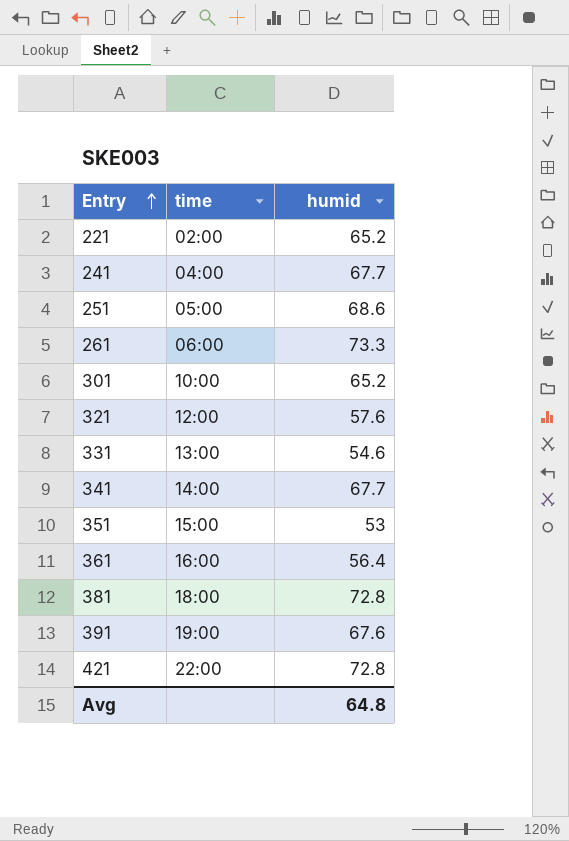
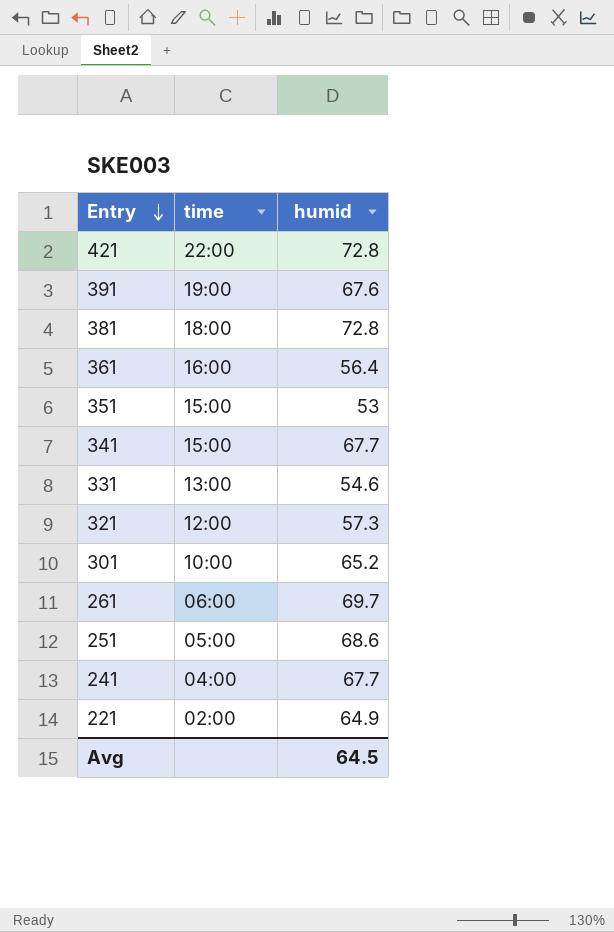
row order: Entry ascending -> Entry descending
341 | time: 14:00 -> 15:00
321 | humid: 57.6 -> 57.3
261 | humid: 73.3 -> 69.7
221 | humid: 65.2 -> 64.9
Avg | humid: 64.8 -> 64.5

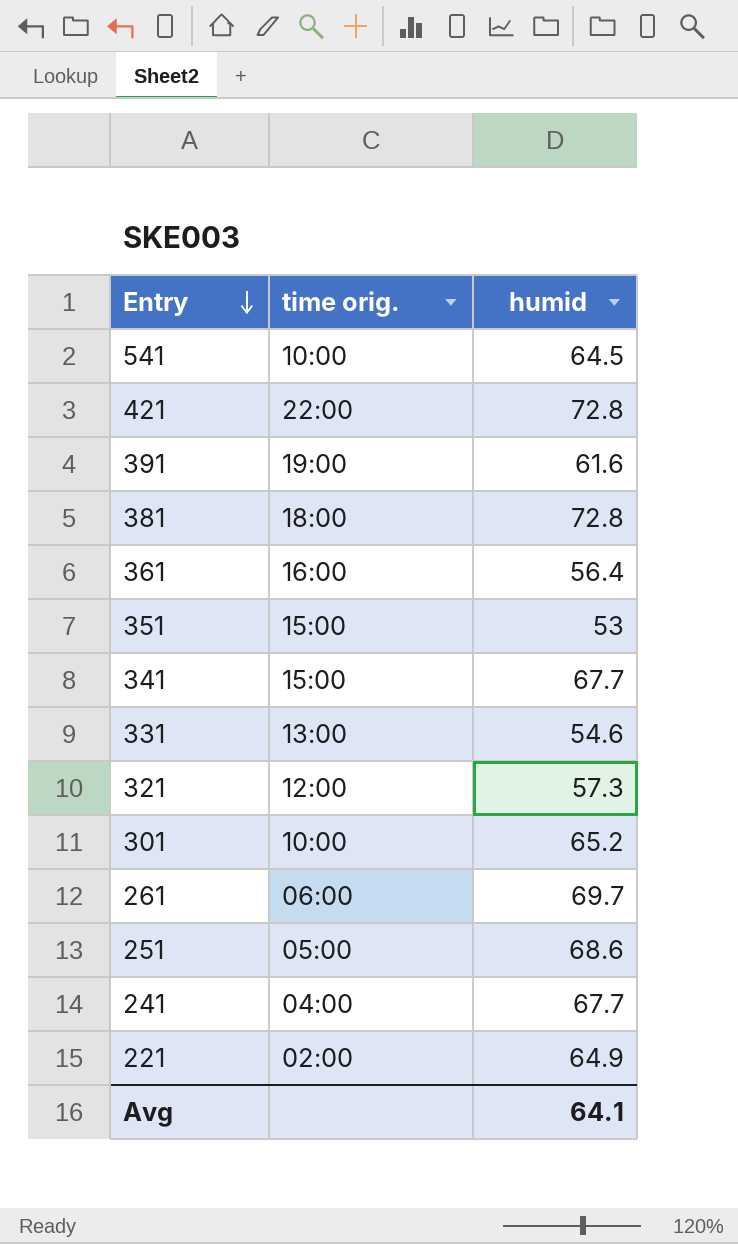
column name: time -> time orig.
row 541: none -> 10:00 | 64.5
391 | humid: 67.6 -> 61.6
Avg | humid: 64.5 -> 64.1

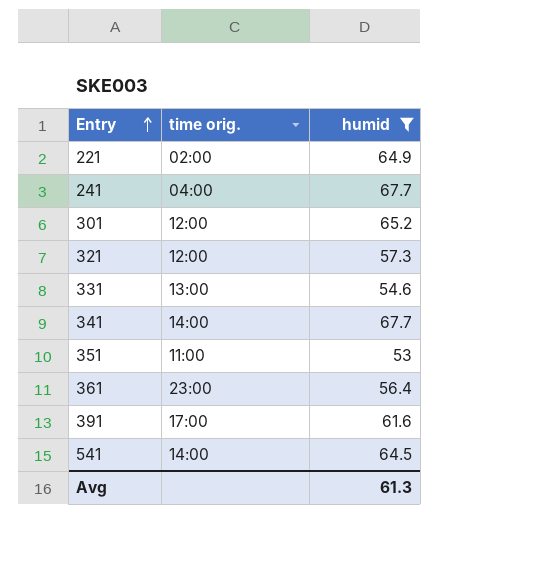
filter: none -> humid <= 67.7
row order: Entry descending -> Entry ascending
301 | time orig.: 10:00 -> 12:00
341 | time orig.: 15:00 -> 14:00
351 | time orig.: 15:00 -> 11:00
361 | time orig.: 16:00 -> 23:00
391 | time orig.: 19:00 -> 17:00
541 | time orig.: 10:00 -> 14:00
Avg | humid: 64.1 -> 61.3

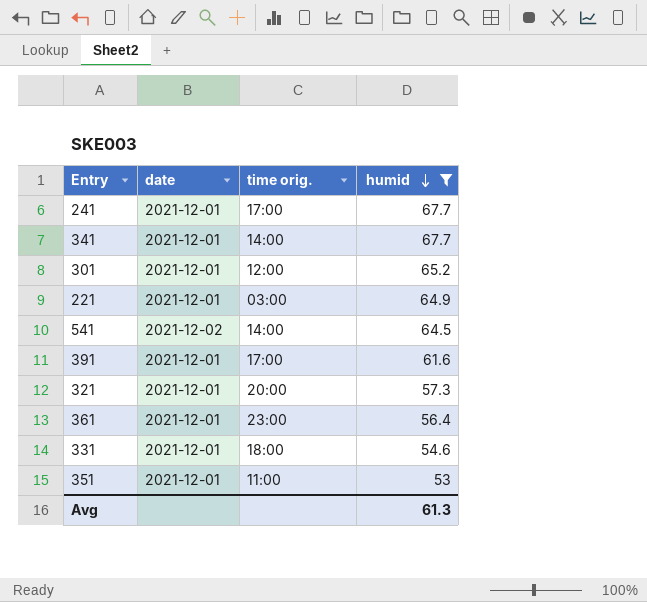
row order: Entry ascending -> humid descending
column date | position: none -> 2
241 | time orig.: 04:00 -> 17:00
221 | time orig.: 02:00 -> 03:00
321 | time orig.: 12:00 -> 20:00
331 | time orig.: 13:00 -> 18:00

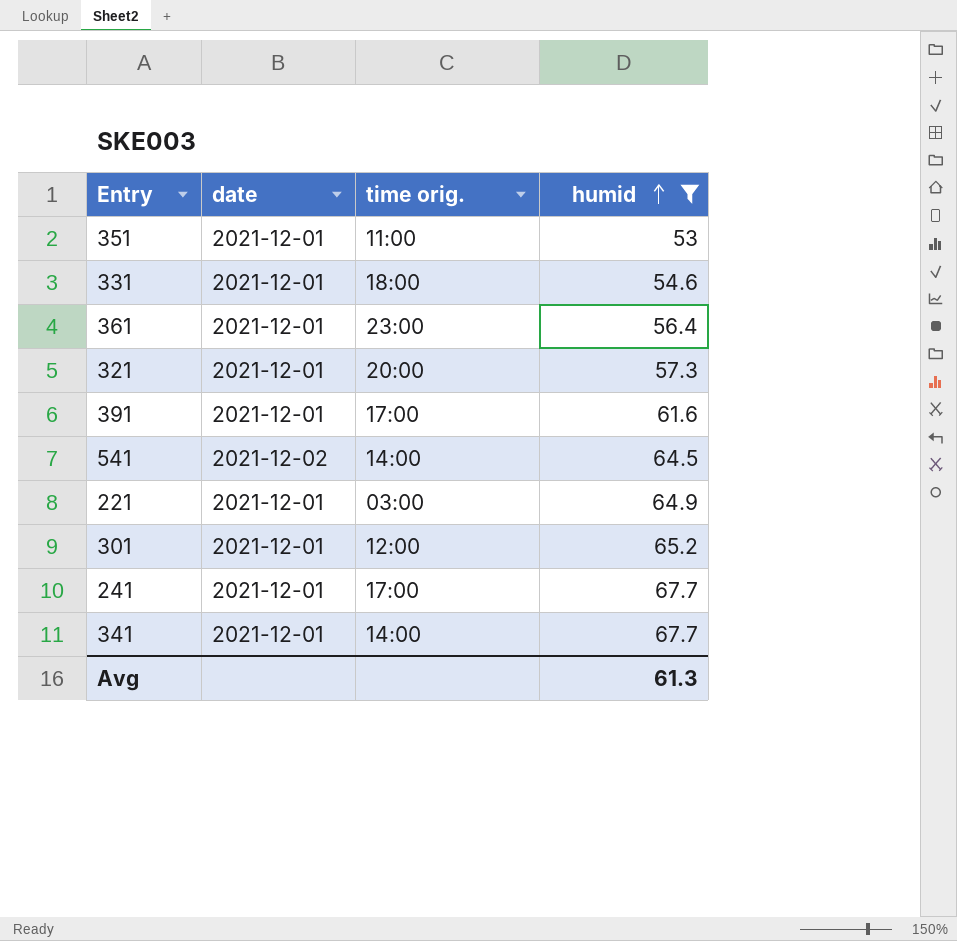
row order: humid descending -> humid ascending

